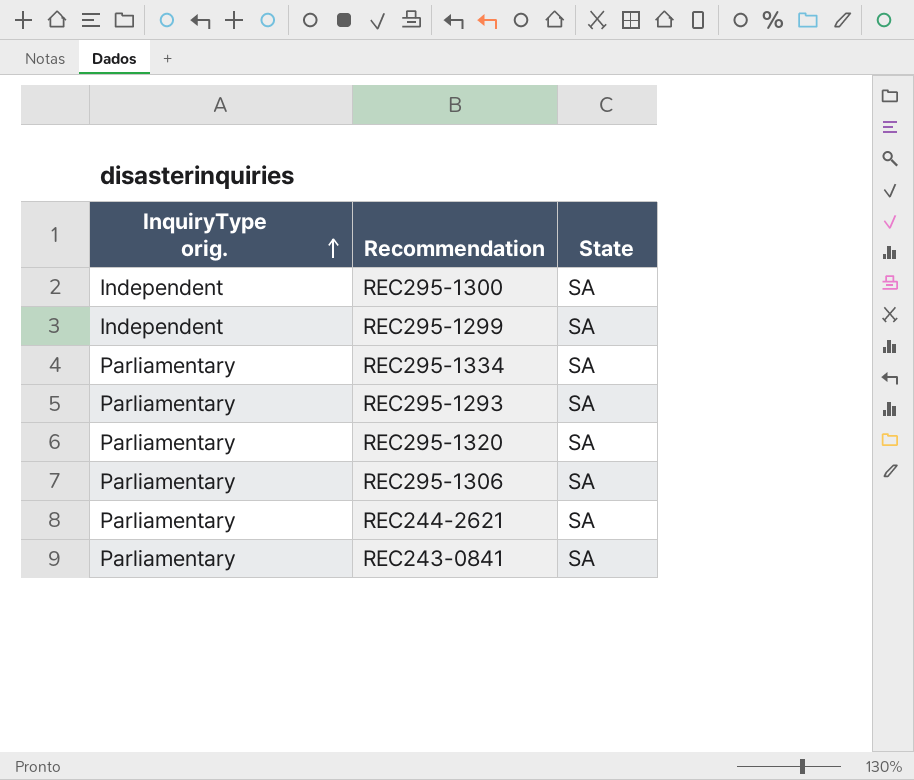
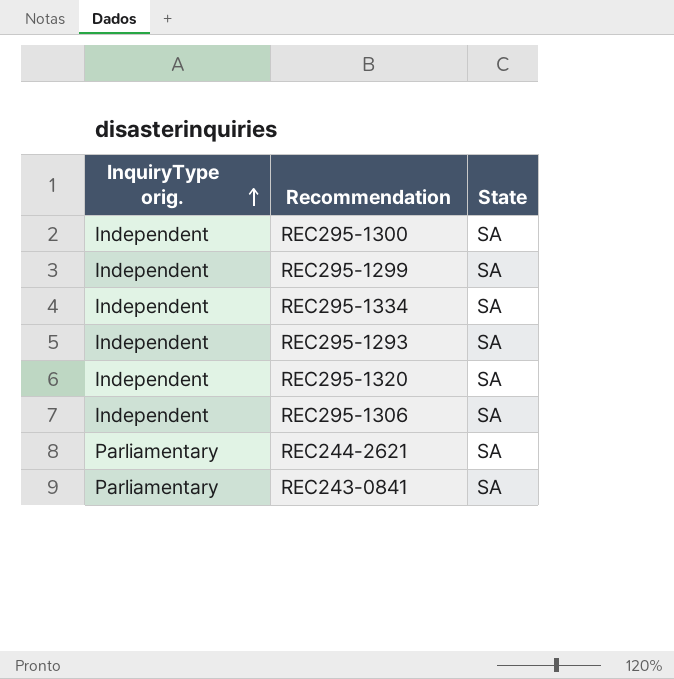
REC295-1334 | InquiryType orig.: Parliamentary -> Independent
REC295-1293 | InquiryType orig.: Parliamentary -> Independent
REC295-1320 | InquiryType orig.: Parliamentary -> Independent
REC295-1306 | InquiryType orig.: Parliamentary -> Independent

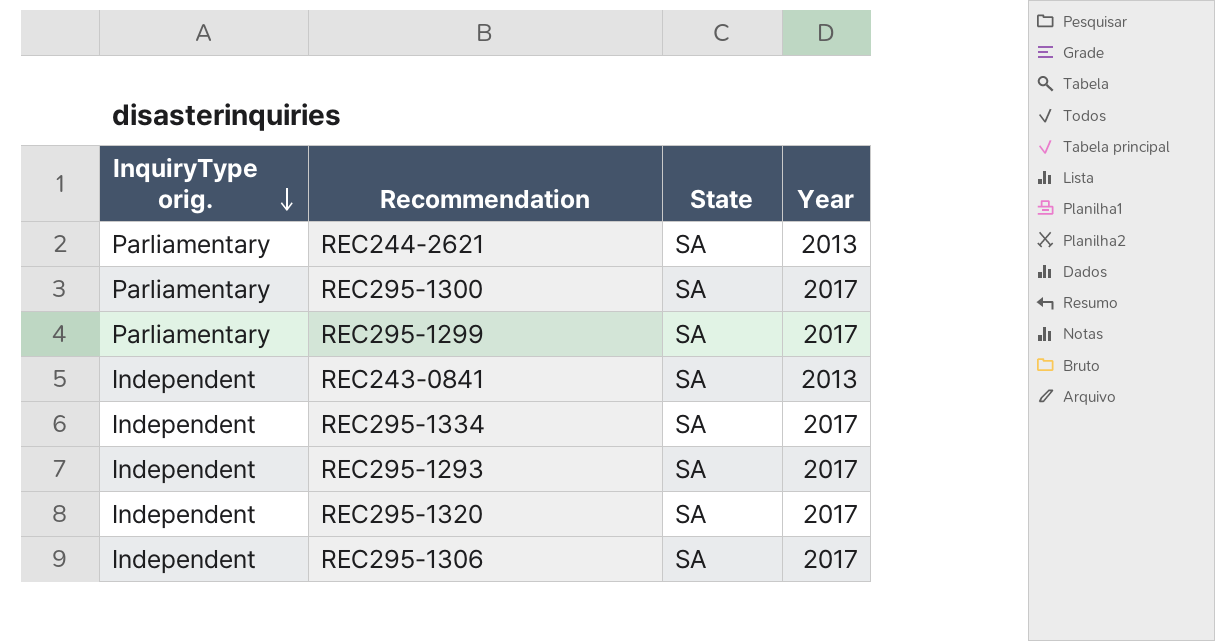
row order: InquiryType orig. ascending -> InquiryType orig. descending
column Year | position: none -> 4
REC295-1300 | InquiryType orig.: Independent -> Parliamentary
REC295-1299 | InquiryType orig.: Independent -> Parliamentary
REC243-0841 | InquiryType orig.: Parliamentary -> Independent

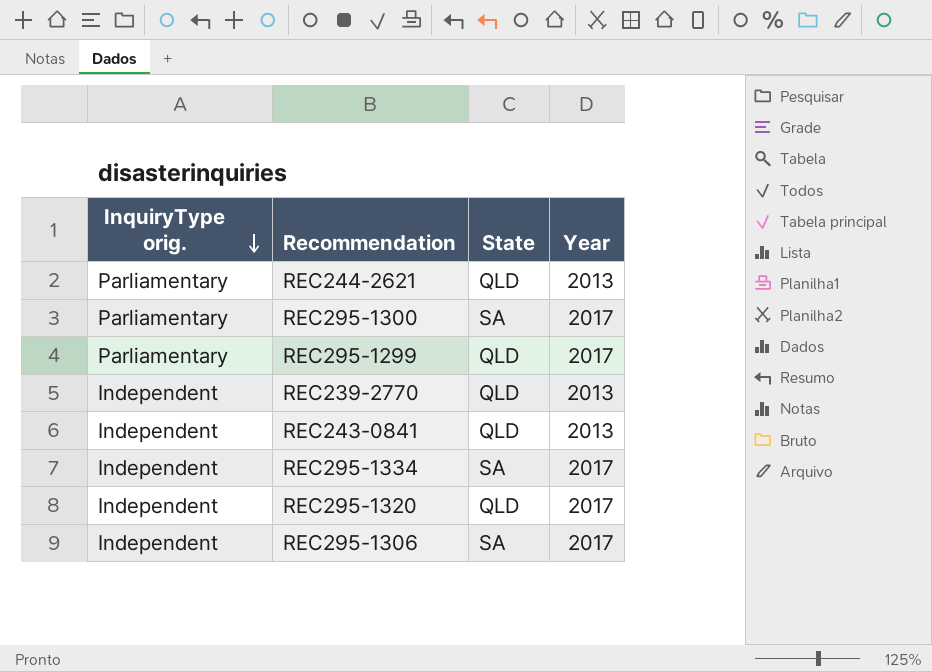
row REC295-1293: Independent | SA | 2017 -> none
REC244-2621 | State: SA -> QLD
REC295-1299 | State: SA -> QLD
row REC239-2770: none -> Independent | QLD | 2013
REC243-0841 | State: SA -> QLD
REC295-1320 | State: SA -> QLD

